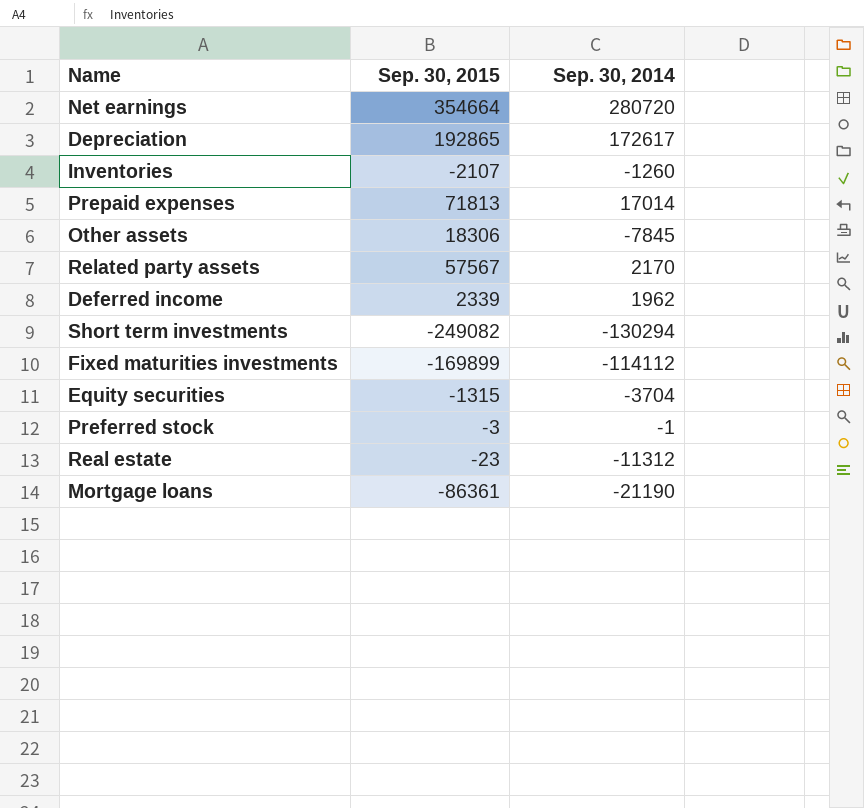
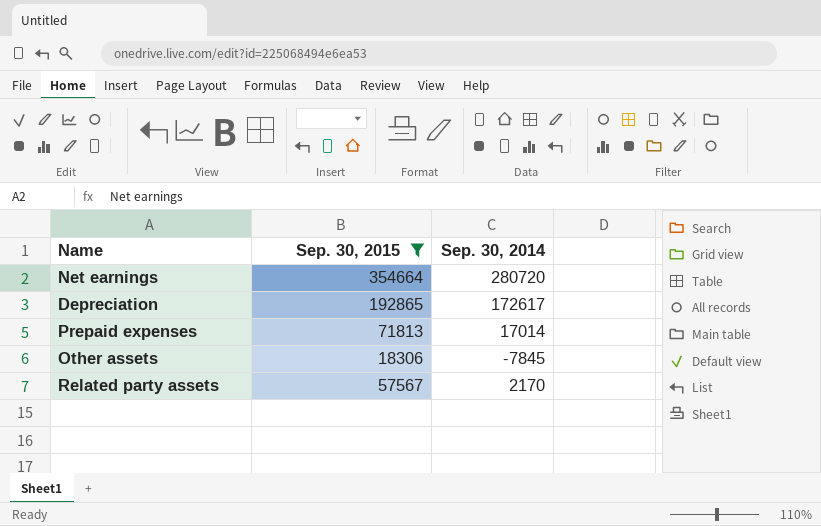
filter: none -> Sep. 30, 2015 >= 18306

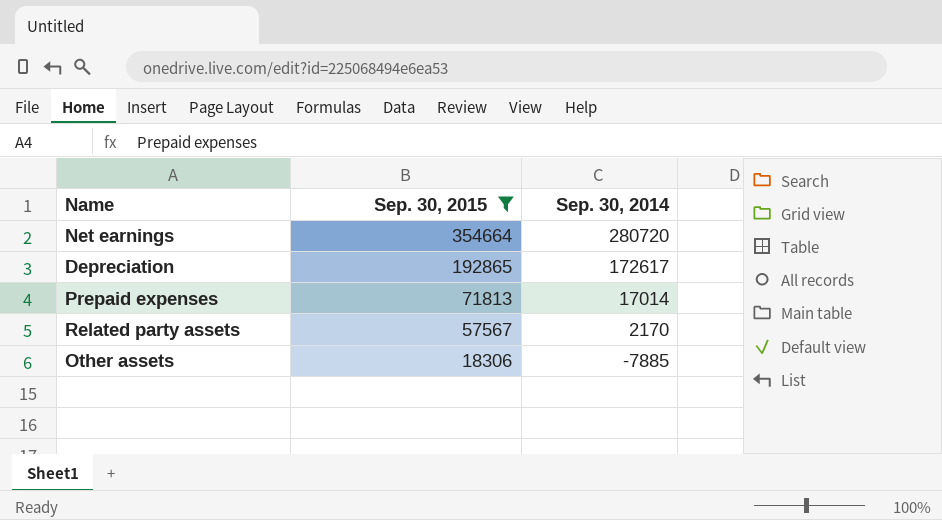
row order: none -> Sep. 30, 2015 descending
Other assets | Sep. 30, 2014: -7845 -> -7885

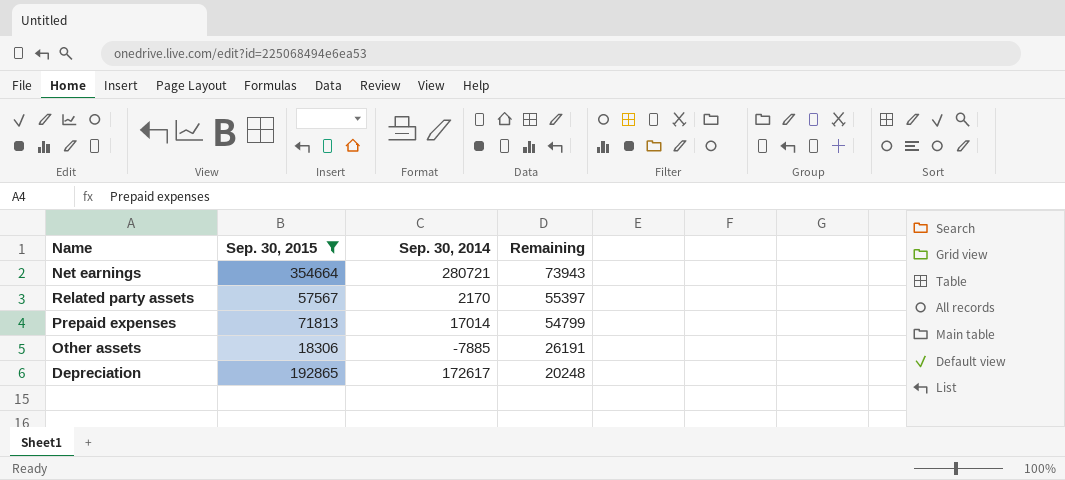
row order: Sep. 30, 2015 descending -> Remaining descending
column Remaining | formula: none -> [Sep. 30, 2015] - [Sep. 30, 2014]
Net earnings | Sep. 30, 2014: 280720 -> 280721

